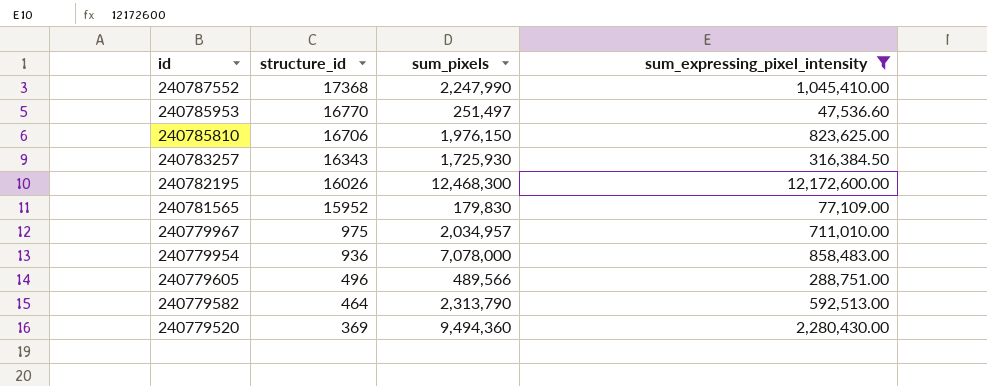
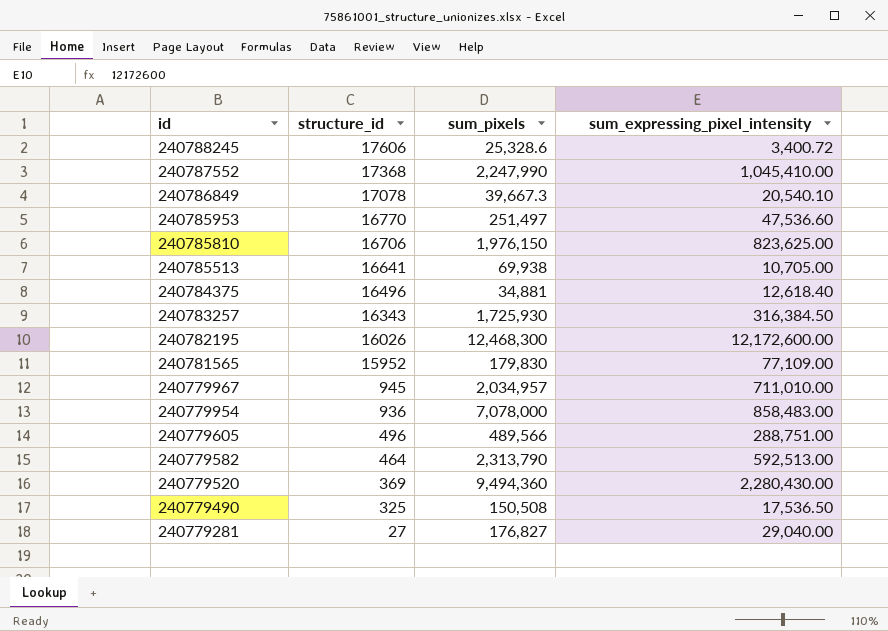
filter: sum_expressing_pixel_intensity >= 47,536.60 -> none
240779967 | structure_id: 975 -> 945

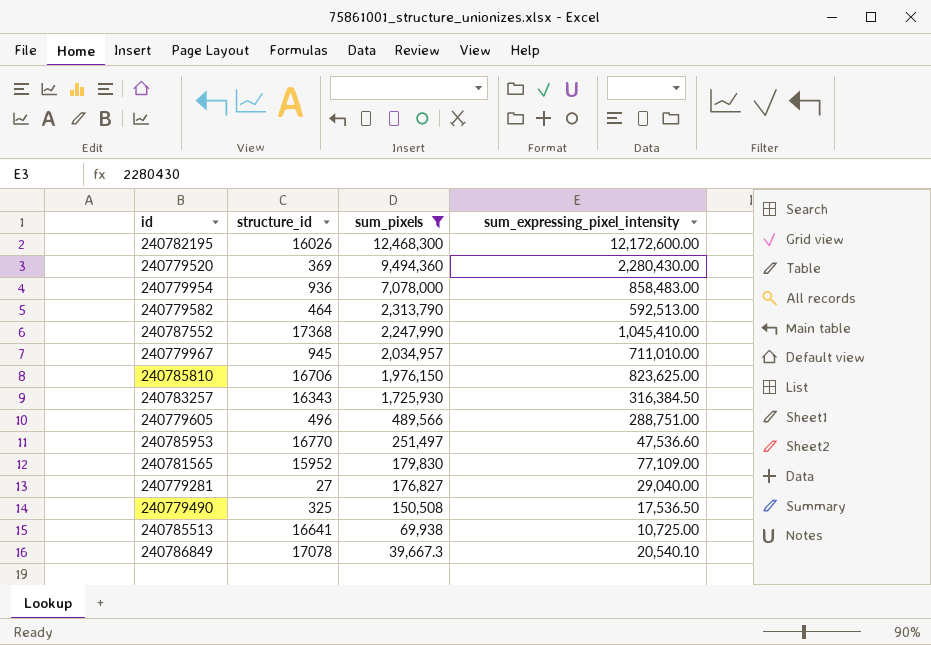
filter: none -> sum_pixels >= 39,667.3
row order: id descending -> sum_pixels descending
240785513 | sum_expressing_pixel_intensity: 10,705.00 -> 10,725.00

